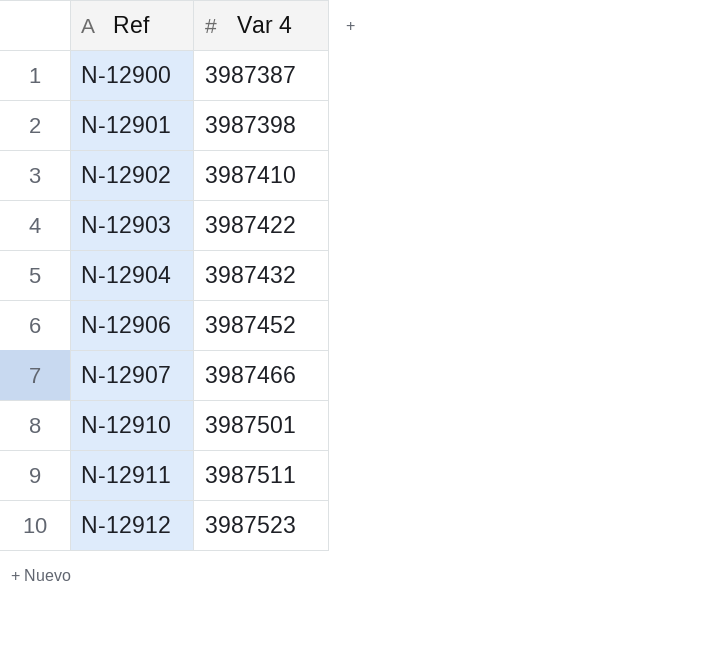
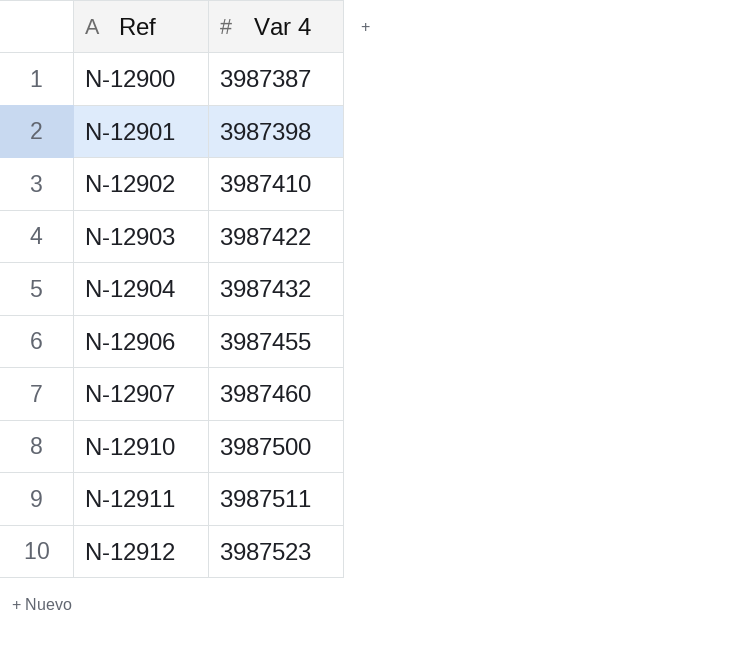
N-12906 | Var 4: 3987452 -> 3987455
N-12907 | Var 4: 3987466 -> 3987460
N-12910 | Var 4: 3987501 -> 3987500

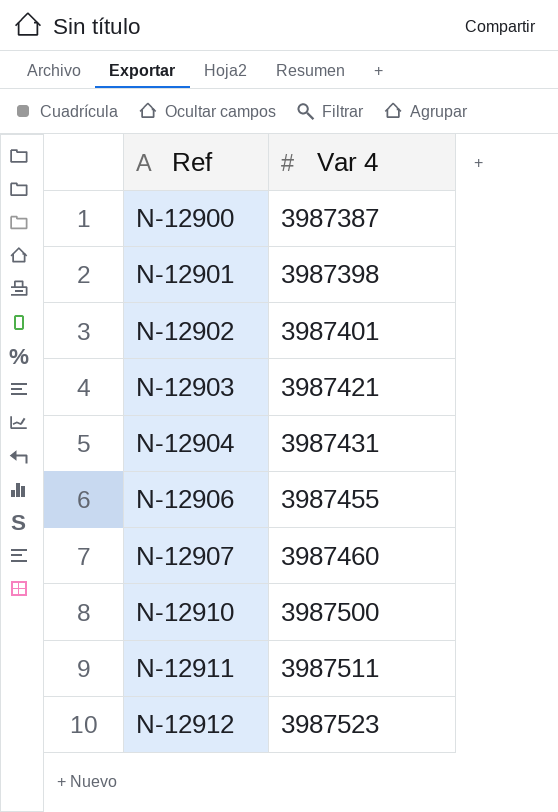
N-12902 | Var 4: 3987410 -> 3987401
N-12903 | Var 4: 3987422 -> 3987421
N-12904 | Var 4: 3987432 -> 3987431

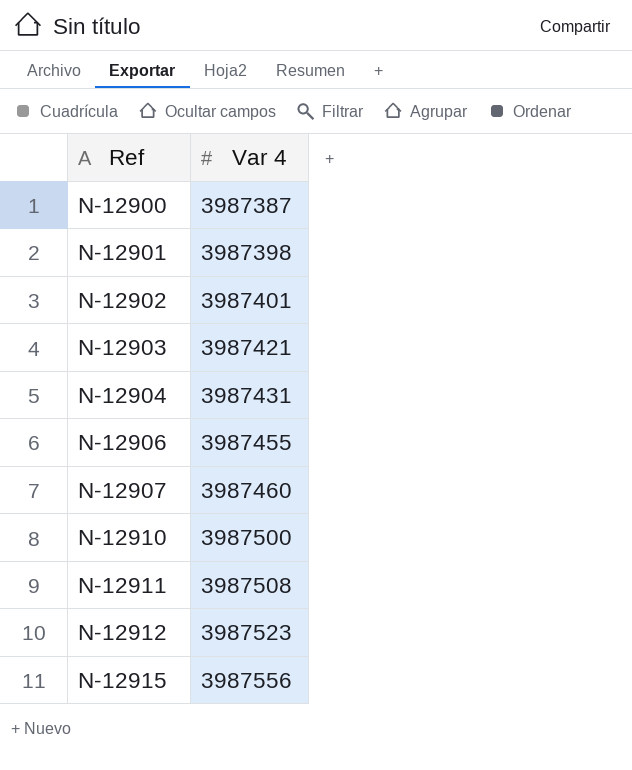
N-12911 | Var 4: 3987511 -> 3987508
row N-12915: none -> 3987556

